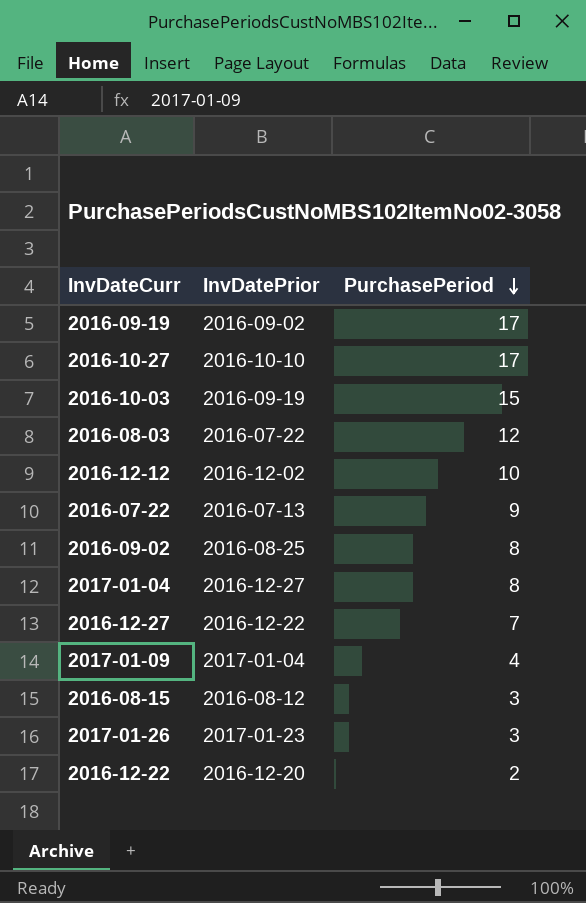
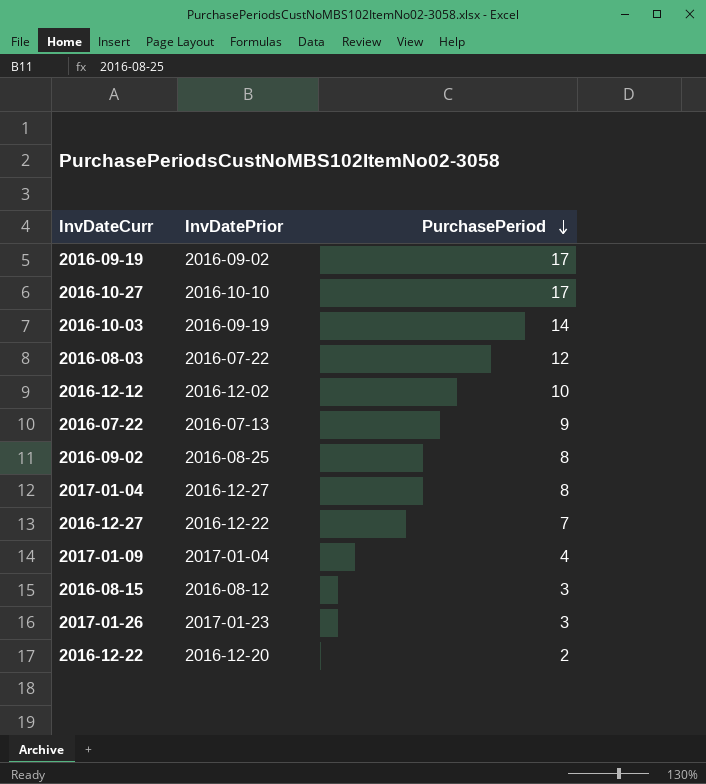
2016-10-03 | PurchasePeriod: 15 -> 14

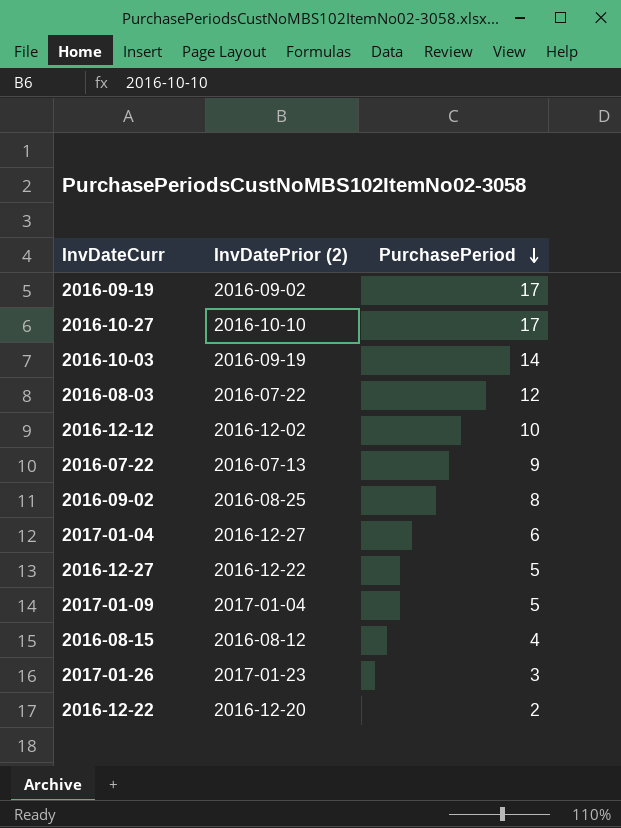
column name: InvDatePrior -> InvDatePrior (2)
2017-01-04 | PurchasePeriod: 8 -> 6
2016-12-27 | PurchasePeriod: 7 -> 5
2017-01-09 | PurchasePeriod: 4 -> 5
2016-08-15 | PurchasePeriod: 3 -> 4

